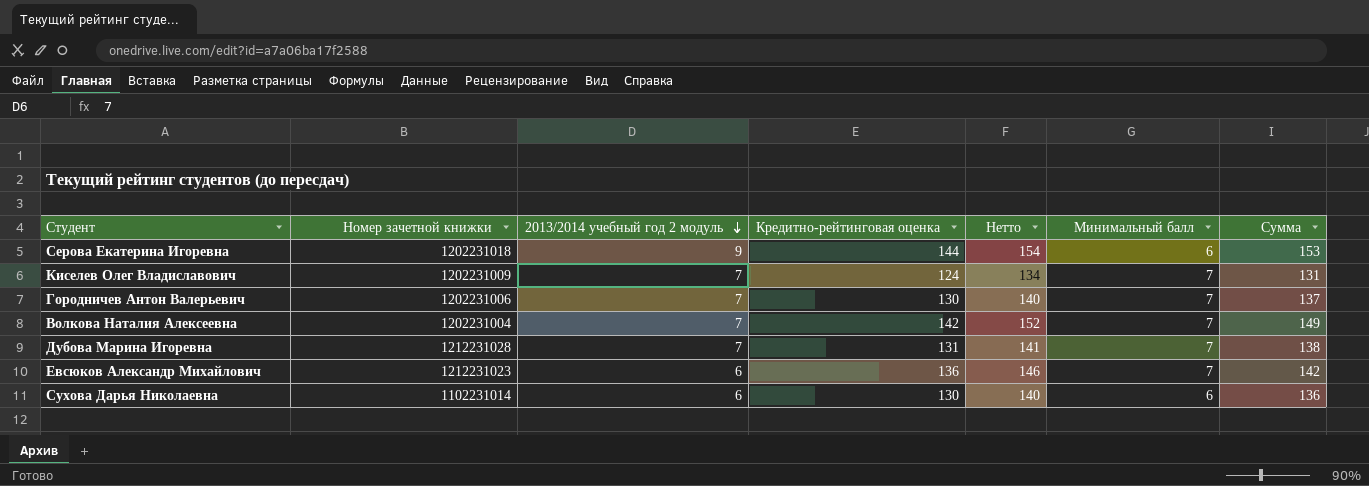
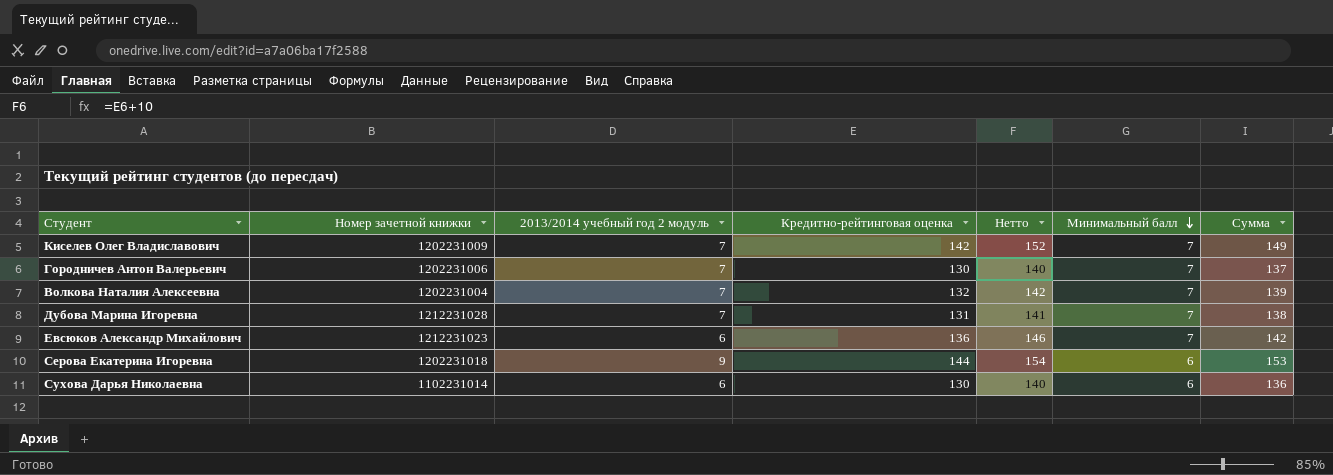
row order: 2013/2014 учебный год 2 модуль descending -> Минимальный балл descending
Киселев Олег Владиславович | Кредитно-рейтинговая оценка: 124 -> 142
Киселев Олег Владиславович | Нетто: 134 -> 152
Киселев Олег Владиславович | Сумма: 131 -> 149
Волкова Наталия Алексеевна | Кредитно-рейтинговая оценка: 142 -> 132
Волкова Наталия Алексеевна | Нетто: 152 -> 142
Волкова Наталия Алексеевна | Сумма: 149 -> 139

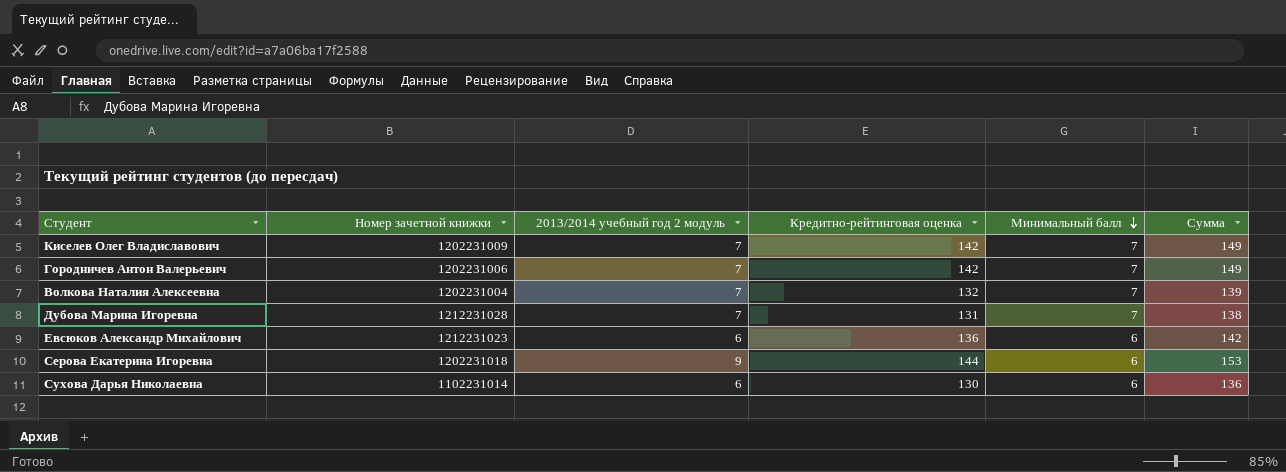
column Нетто | formula: [Кредитно-рейтинговая оценка] + 10 -> none
Городничев Антон Валерьевич | Кредитно-рейтинговая оценка: 130 -> 142
Городничев Антон Валерьевич | Сумма: 137 -> 149
Евсюков Александр Михайлович | Минимальный балл: 7 -> 6

